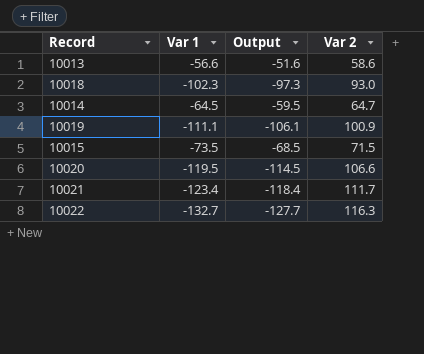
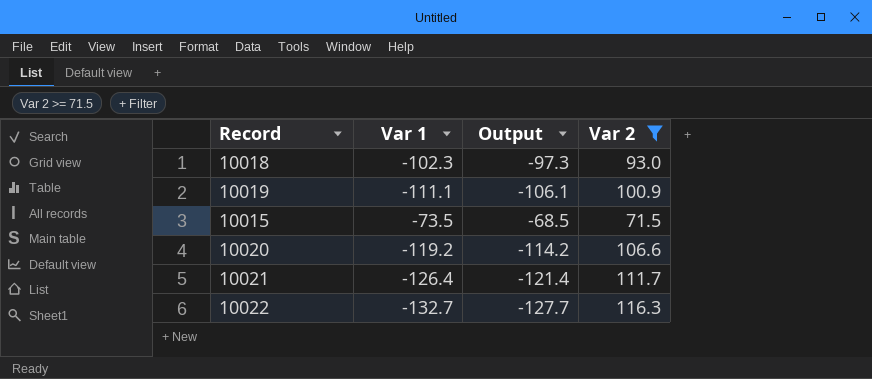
filter: none -> Var 2 >= 71.5
10020 | Var 1: -119.5 -> -119.2
10020 | Output: -114.5 -> -114.2
10021 | Var 1: -123.4 -> -126.4
10021 | Output: -118.4 -> -121.4

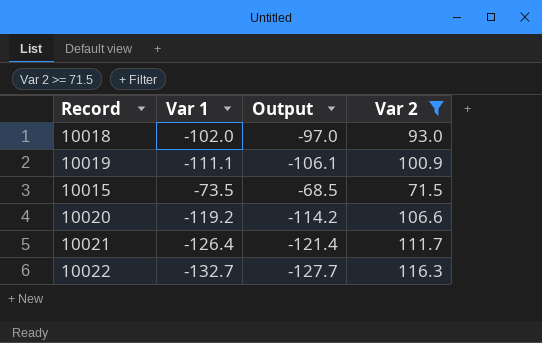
10018 | Var 1: -102.3 -> -102.0
10018 | Output: -97.3 -> -97.0

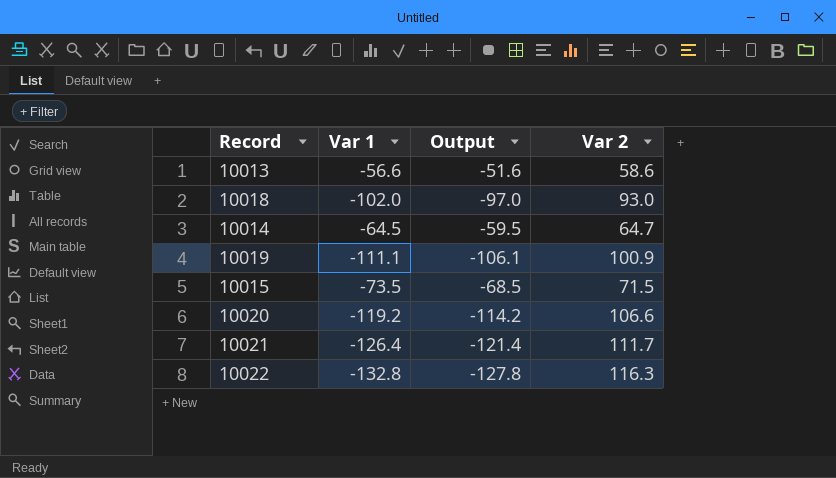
filter: Var 2 >= 71.5 -> none
10022 | Var 1: -132.7 -> -132.8
10022 | Output: -127.7 -> -127.8

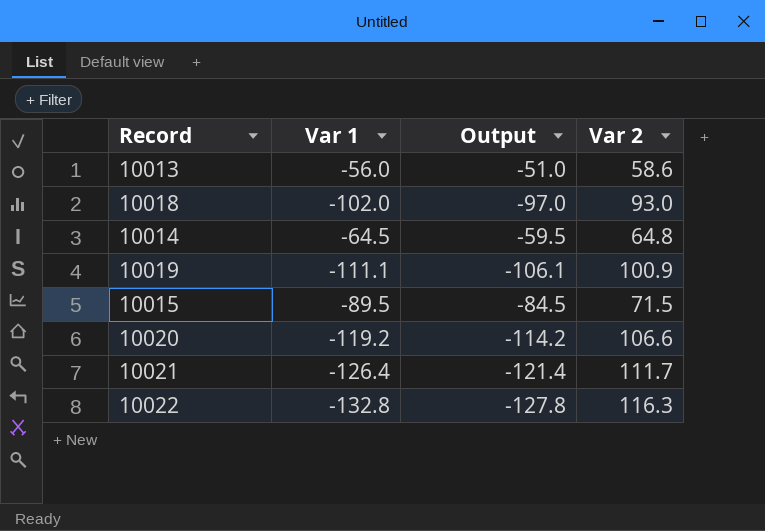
10013 | Var 1: -56.6 -> -56.0
10013 | Output: -51.6 -> -51.0
10014 | Var 2: 64.7 -> 64.8
10015 | Var 1: -73.5 -> -89.5
10015 | Output: -68.5 -> -84.5

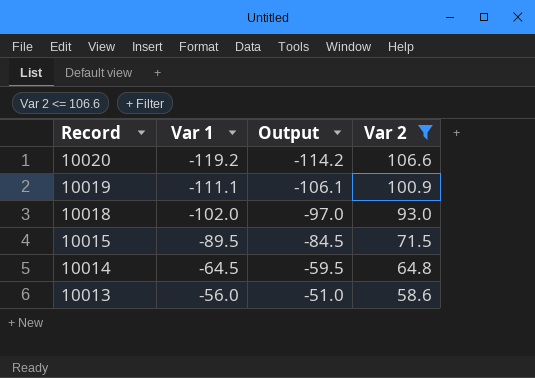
filter: none -> Var 2 <= 106.6
row order: none -> Record descending

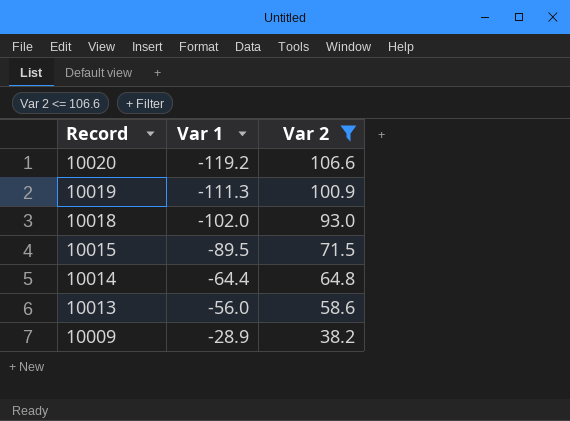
column Output | formula: [Var 1] + 5 -> none
10019 | Var 1: -111.1 -> -111.3
10014 | Var 1: -64.5 -> -64.4
row 10009: none -> -28.9 | 38.2

